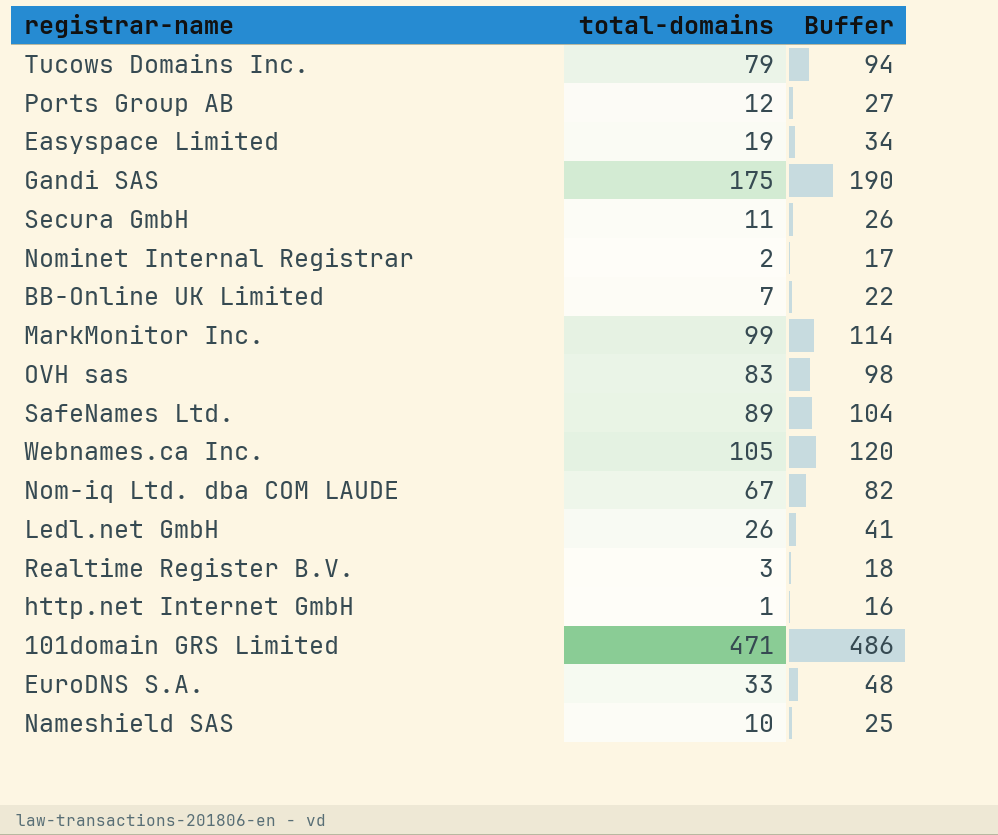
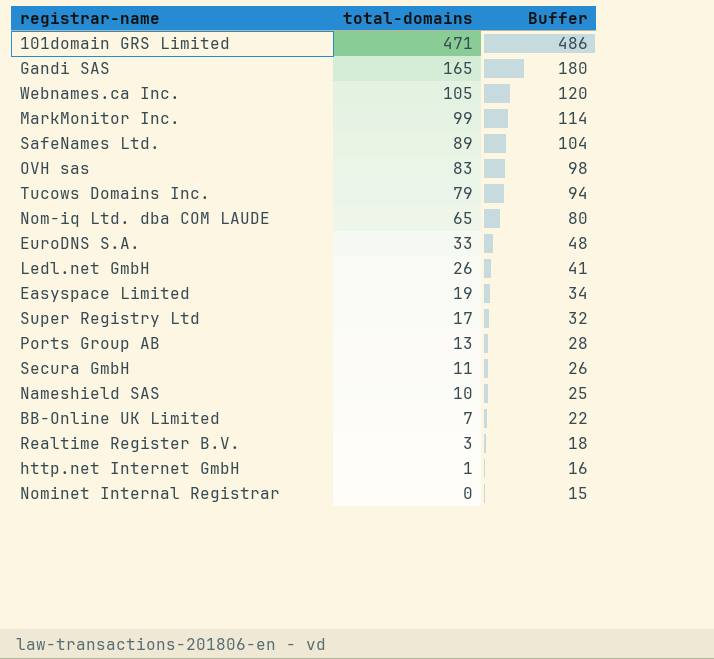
row order: none -> total-domains descending
Gandi SAS | total-domains: 175 -> 165
Gandi SAS | Buffer: 190 -> 180
Nom-iq Ltd. dba COM LAUDE | total-domains: 67 -> 65
Nom-iq Ltd. dba COM LAUDE | Buffer: 82 -> 80
row Super Registry Ltd: none -> 17 | 32
Ports Group AB | total-domains: 12 -> 13
Ports Group AB | Buffer: 27 -> 28
Nominet Internal Registrar | total-domains: 2 -> 0
Nominet Internal Registrar | Buffer: 17 -> 15

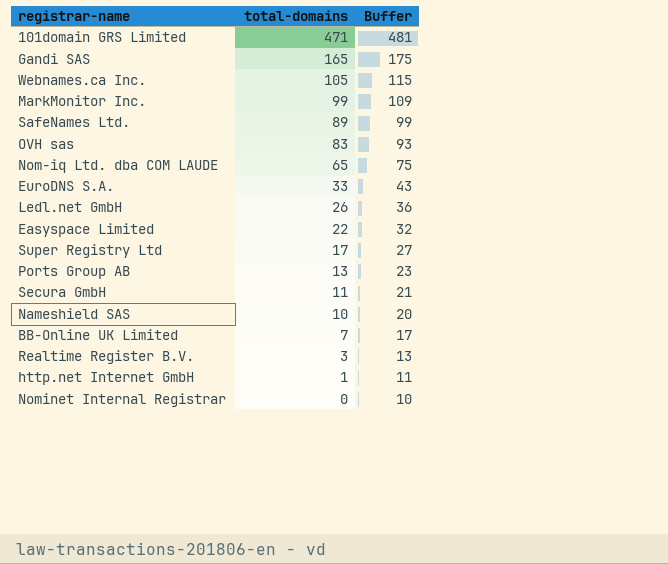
column Buffer | formula: [total-domains] + 15 -> [total-domains] + 10
row Tucows Domains Inc.: 79 | 94 -> none
Easyspace Limited | total-domains: 19 -> 22

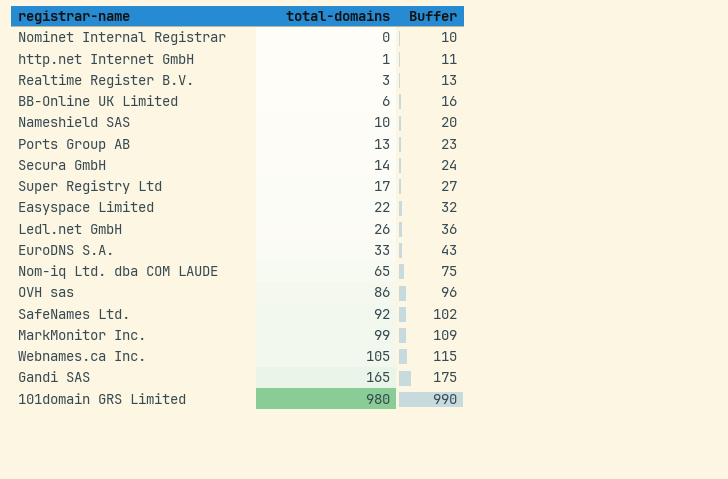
row order: total-domains descending -> total-domains ascending
BB-Online UK Limited | total-domains: 7 -> 6
BB-Online UK Limited | Buffer: 17 -> 16
Secura GmbH | total-domains: 11 -> 14
Secura GmbH | Buffer: 21 -> 24
OVH sas | total-domains: 83 -> 86
OVH sas | Buffer: 93 -> 96
SafeNames Ltd. | total-domains: 89 -> 92
SafeNames Ltd. | Buffer: 99 -> 102
101domain GRS Limited | total-domains: 471 -> 980
101domain GRS Limited | Buffer: 481 -> 990

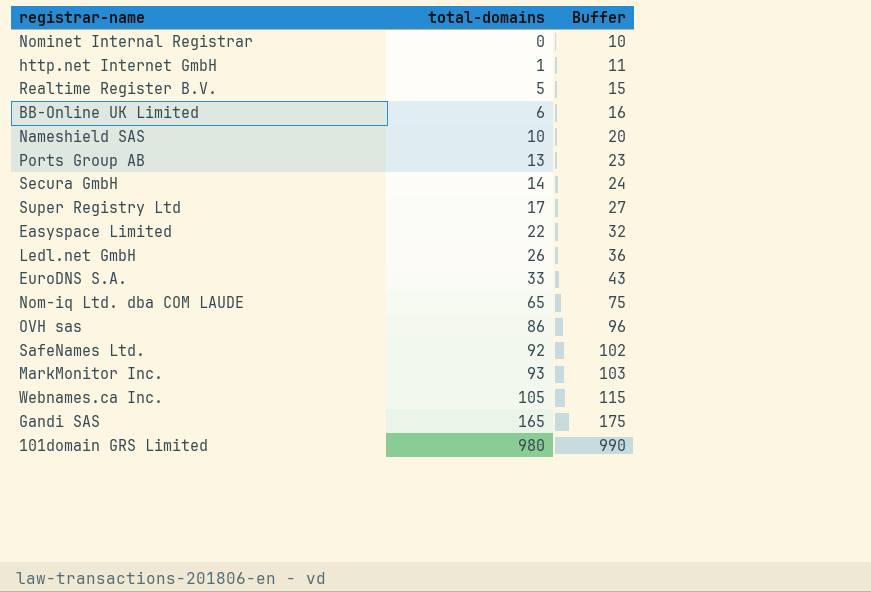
Realtime Register B.V. | total-domains: 3 -> 5
Realtime Register B.V. | Buffer: 13 -> 15
MarkMonitor Inc. | total-domains: 99 -> 93
MarkMonitor Inc. | Buffer: 109 -> 103

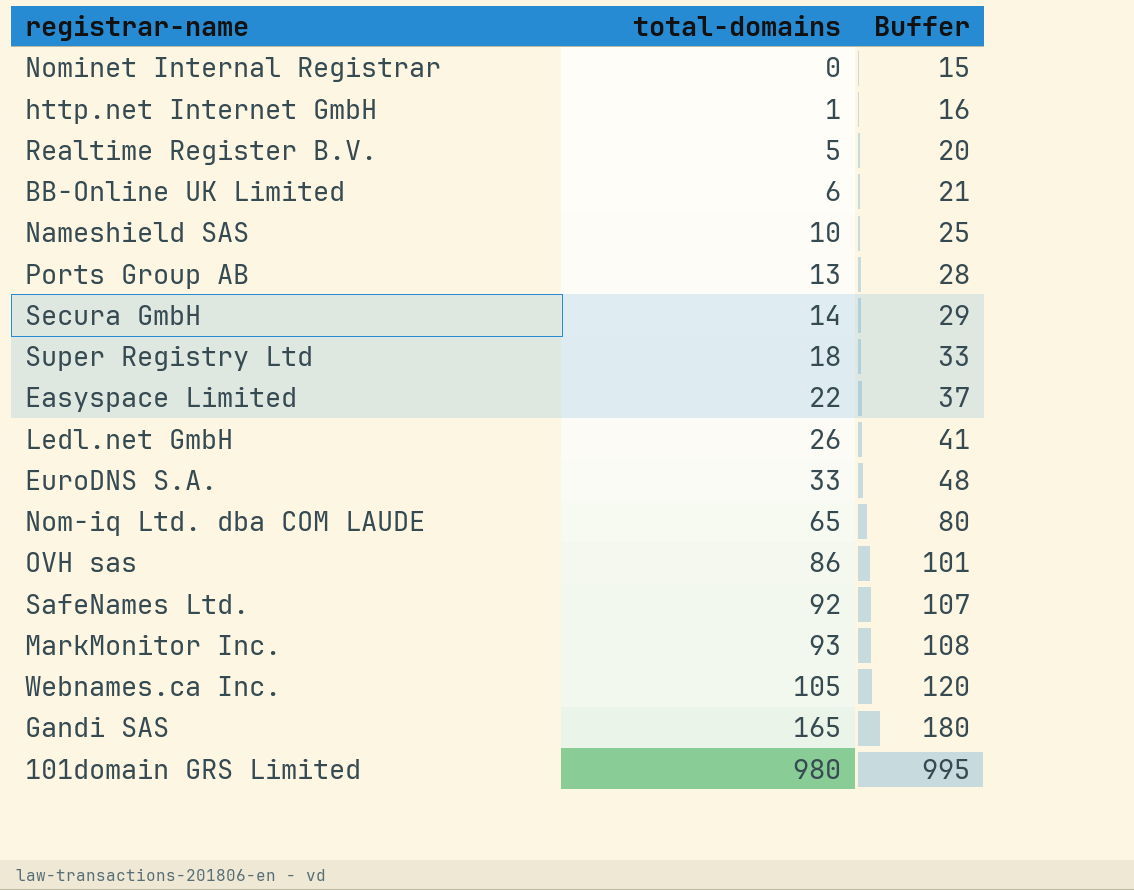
column Buffer | formula: [total-domains] + 10 -> [total-domains] + 15
Super Registry Ltd | total-domains: 17 -> 18

